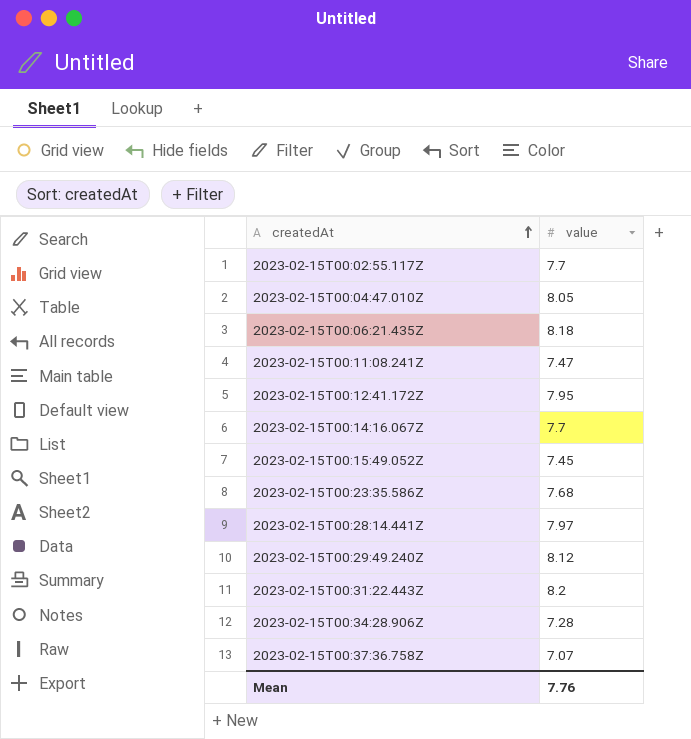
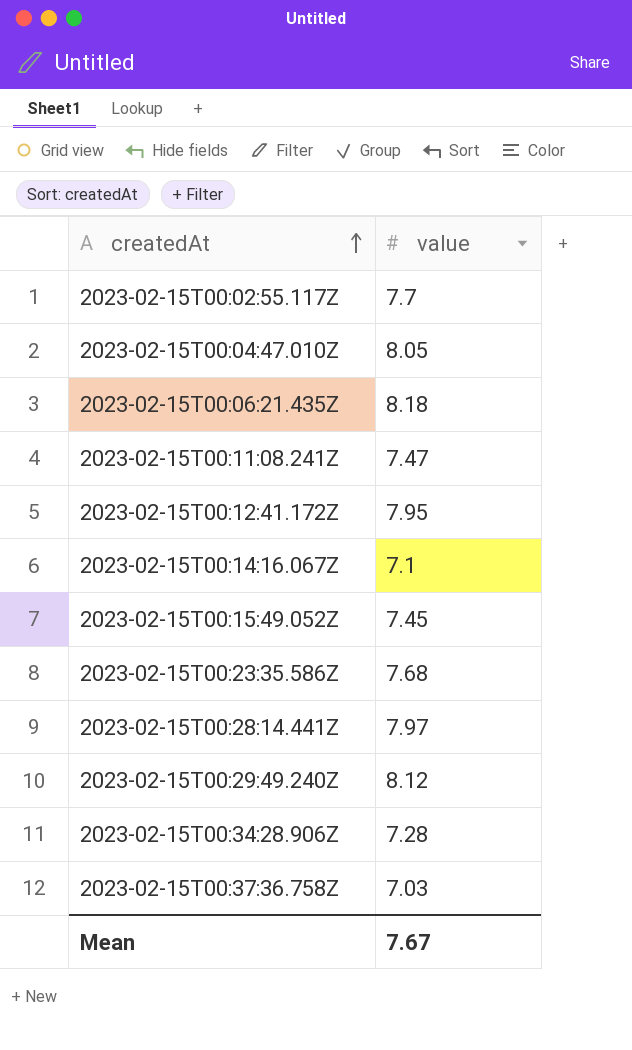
row 2023-02-15T00:31:22.443Z: 8.2 -> none
2023-02-15T00:14:16.067Z | value: 7.7 -> 7.1
2023-02-15T00:37:36.758Z | value: 7.07 -> 7.03
Mean | value: 7.76 -> 7.67

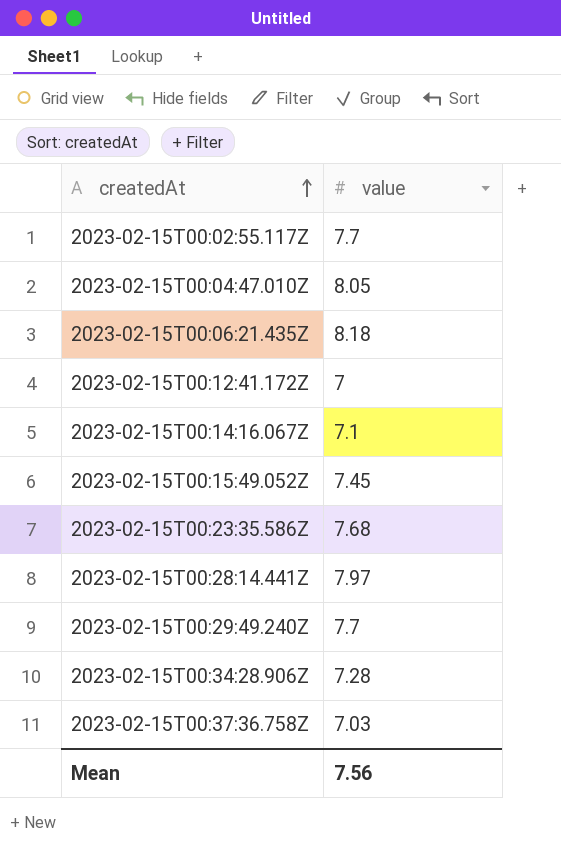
row 2023-02-15T00:11:08.241Z: 7.47 -> none
2023-02-15T00:12:41.172Z | value: 7.95 -> 7
2023-02-15T00:29:49.240Z | value: 8.12 -> 7.7
Mean | value: 7.67 -> 7.56

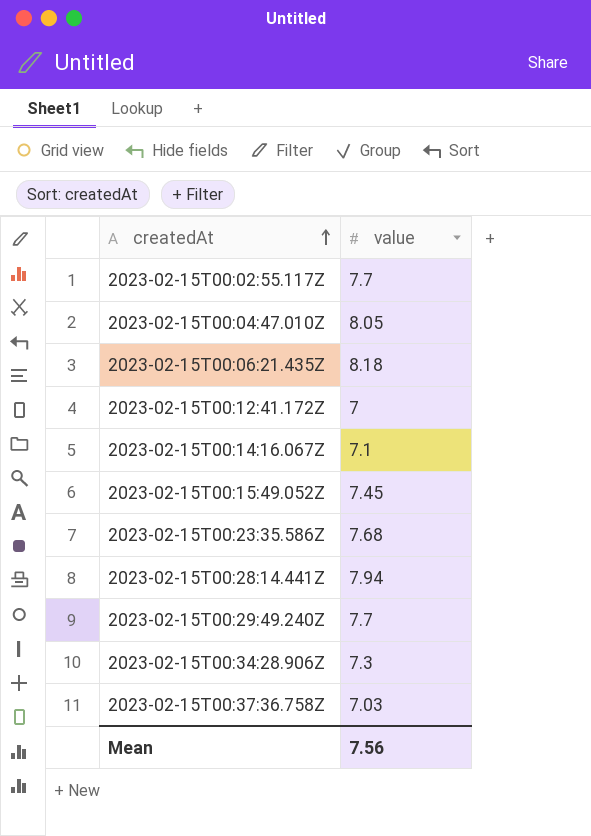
2023-02-15T00:28:14.441Z | value: 7.97 -> 7.94
2023-02-15T00:34:28.906Z | value: 7.28 -> 7.3

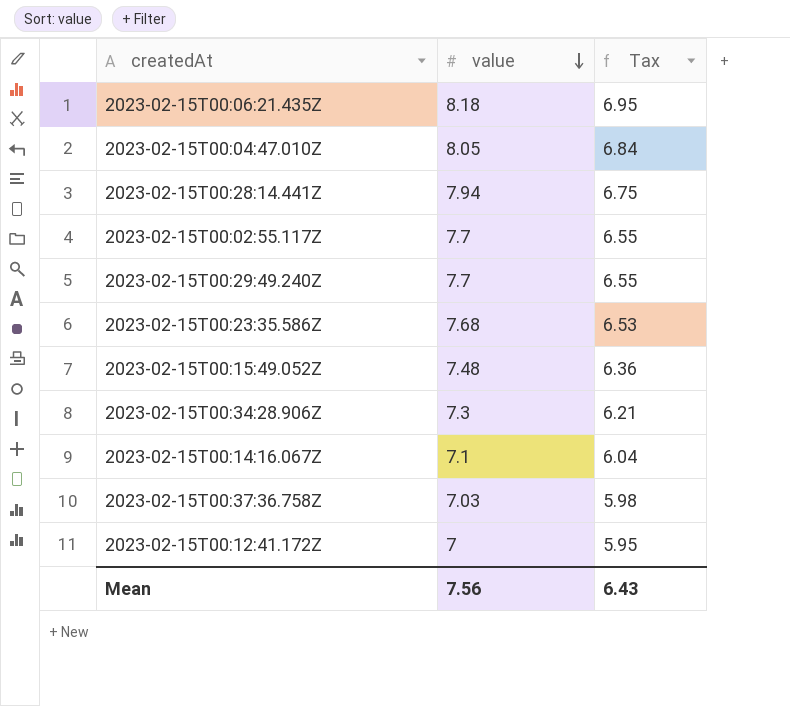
row order: createdAt ascending -> value descending
column Tax | formula: none -> [value] * 0.85
2023-02-15T00:15:49.052Z | value: 7.45 -> 7.48

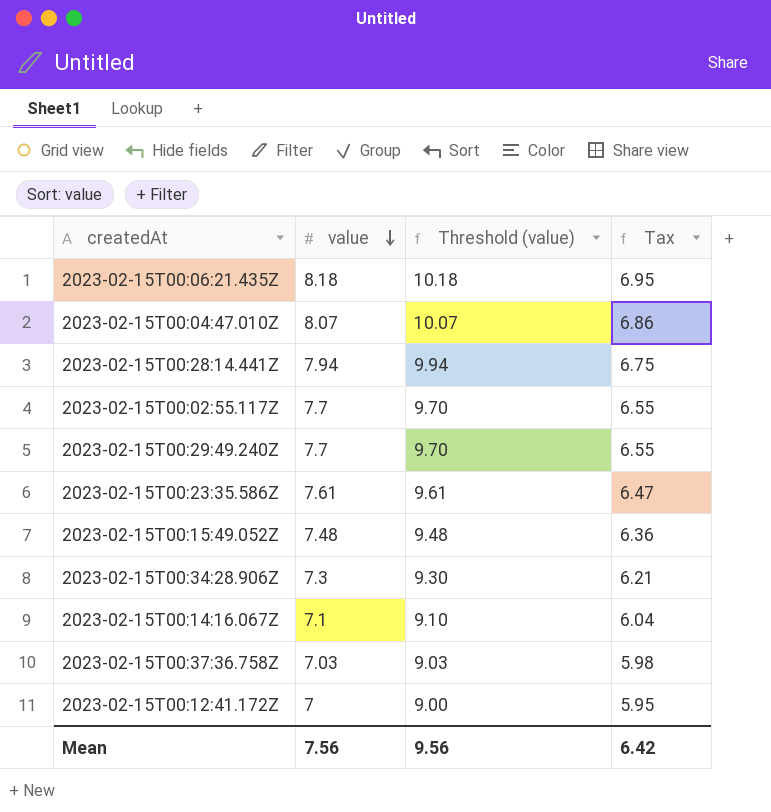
column Threshold (value) | formula: none -> [value] + 2
2023-02-15T00:04:47.010Z | value: 8.05 -> 8.07
2023-02-15T00:04:47.010Z | Tax: 6.84 -> 6.86
2023-02-15T00:23:35.586Z | value: 7.68 -> 7.61
2023-02-15T00:23:35.586Z | Tax: 6.53 -> 6.47
Mean | Tax: 6.43 -> 6.42

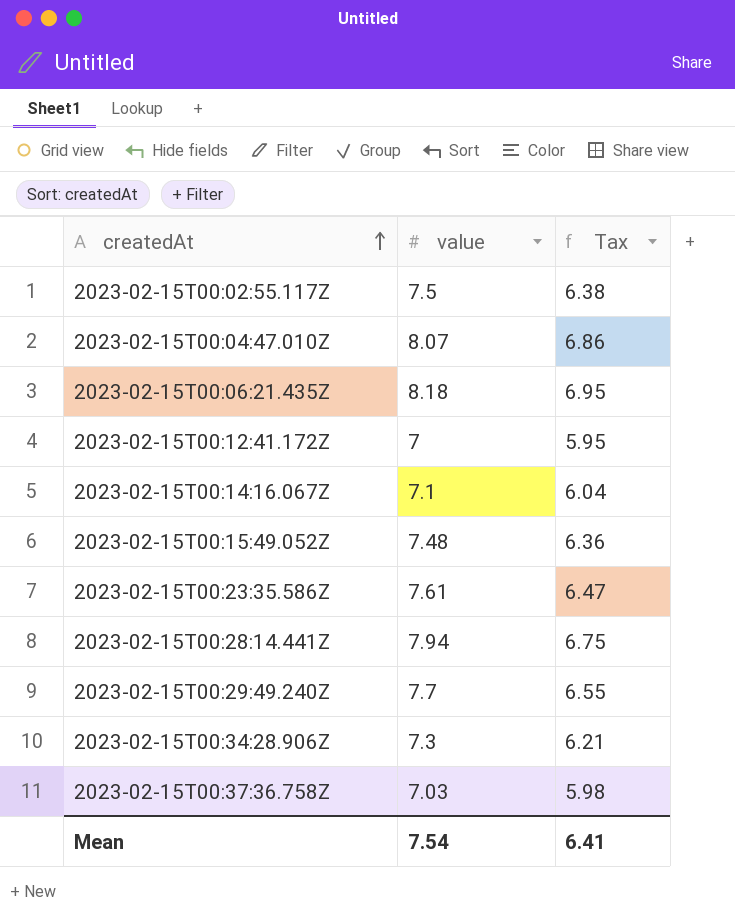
row order: value descending -> createdAt ascending
column Threshold (value) | formula: [value] + 2 -> none
2023-02-15T00:02:55.117Z | value: 7.7 -> 7.5
2023-02-15T00:02:55.117Z | Tax: 6.55 -> 6.38
Mean | value: 7.56 -> 7.54
Mean | Tax: 6.42 -> 6.41

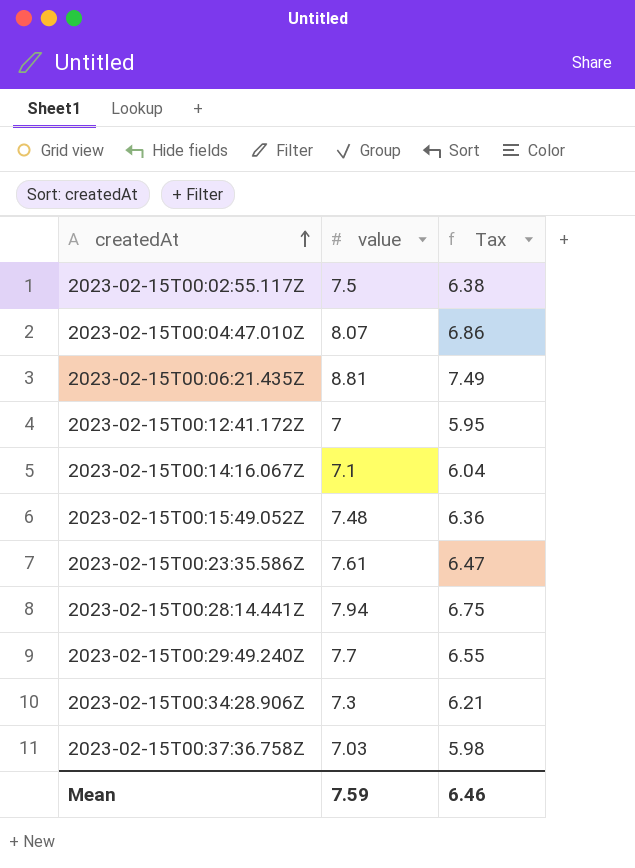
2023-02-15T00:06:21.435Z | value: 8.18 -> 8.81
2023-02-15T00:06:21.435Z | Tax: 6.95 -> 7.49
Mean | value: 7.54 -> 7.59
Mean | Tax: 6.41 -> 6.46

